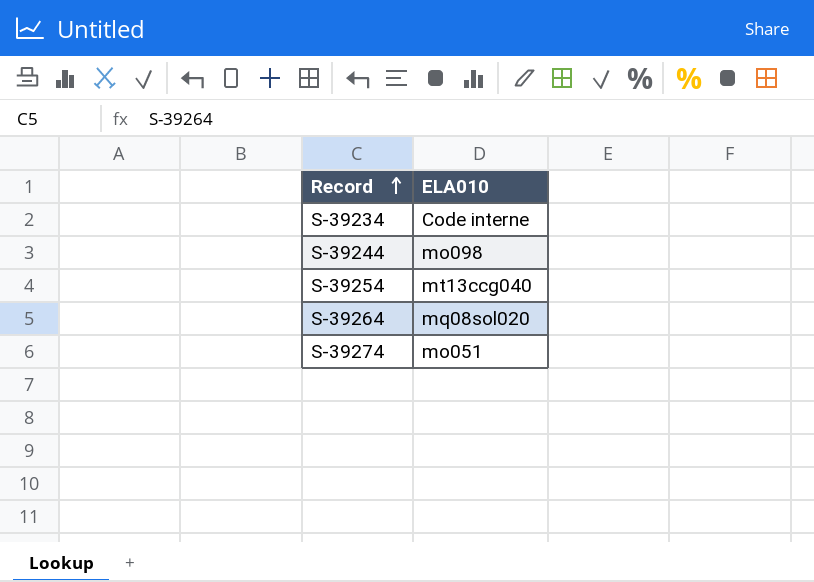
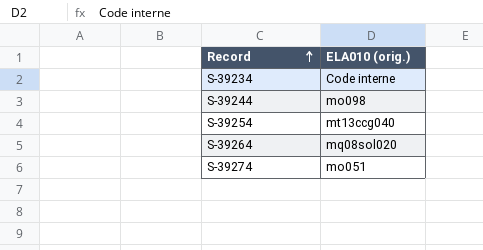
column name: ELA010 -> ELA010 (orig.)

